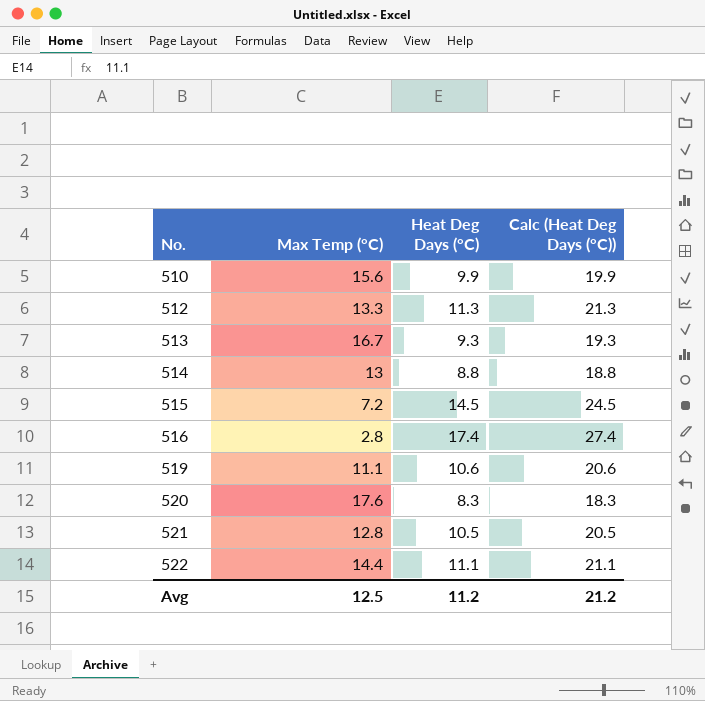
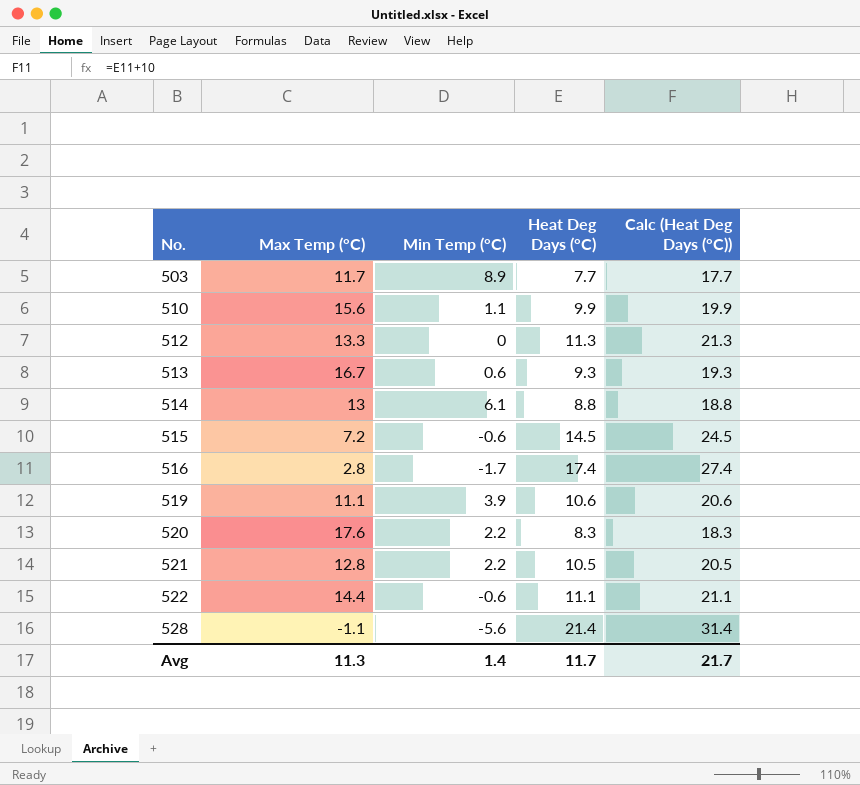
column Min Temp (°C) | position: none -> 3
row 503: none -> 11.7 | 8.9 | 7.7 | 17.7
row 528: none -> -1.1 | -5.6 | 21.4 | 31.4
Avg | Max Temp (°C): 12.5 -> 11.3
Avg | Heat Deg Days (°C): 11.2 -> 11.7
Avg | Calc (Heat Deg Days (°C)): 21.2 -> 21.7

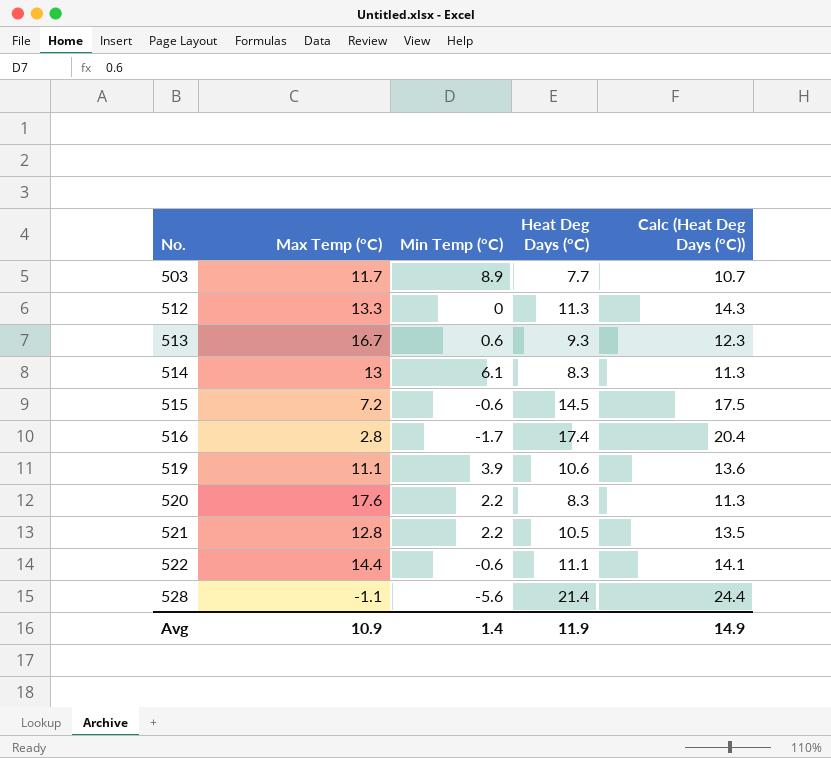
column Calc (Heat Deg Days (°C)) | formula: [Heat Deg Days (°C)] + 10 -> [Heat Deg Days (°C)] + 3
row 510: 15.6 | 1.1 | 9.9 | 19.9 -> none
514 | Heat Deg Days (°C): 8.8 -> 8.3
Avg | Max Temp (°C): 11.3 -> 10.9
Avg | Heat Deg Days (°C): 11.7 -> 11.9
Avg | Calc (Heat Deg Days (°C)): 21.7 -> 14.9

